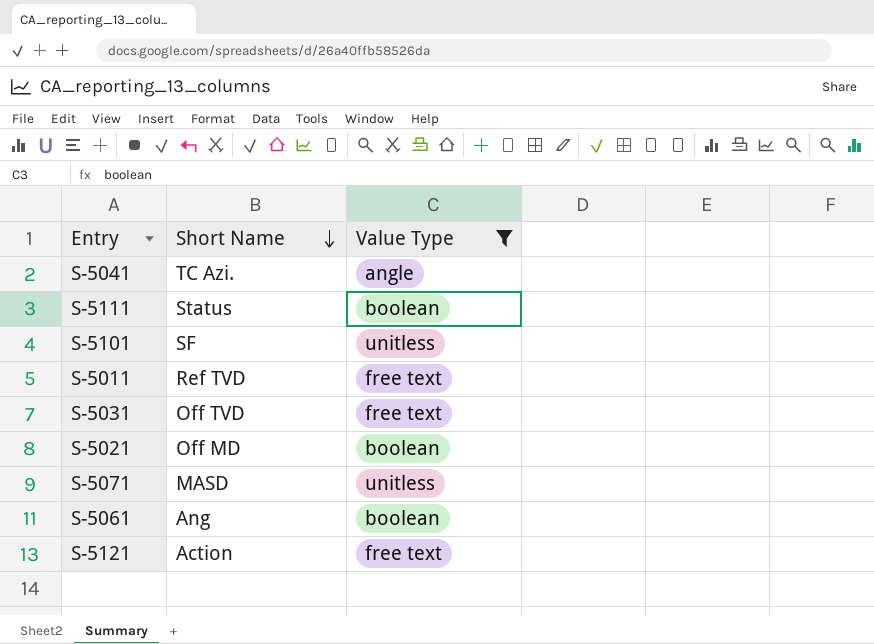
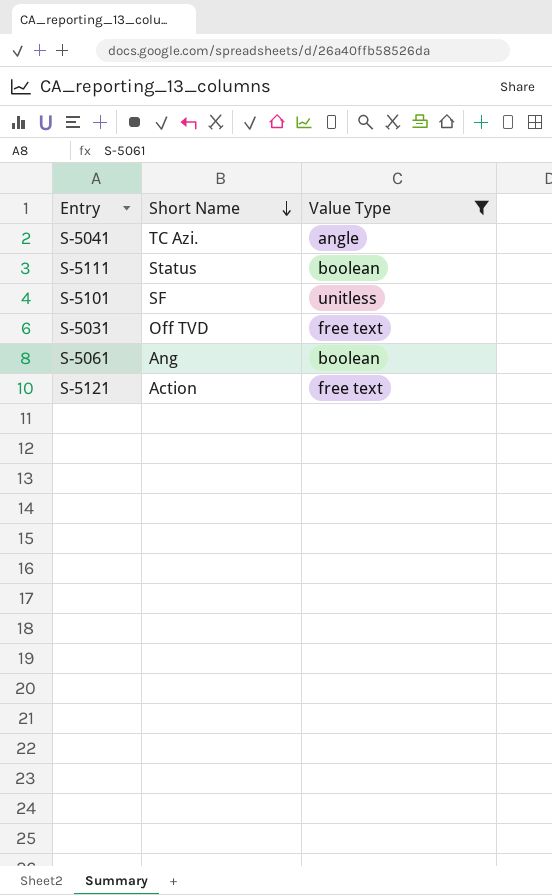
row S-5011: Ref TVD | free text -> none
row S-5021: Off MD | boolean -> none
row S-5071: MASD | unitless -> none

